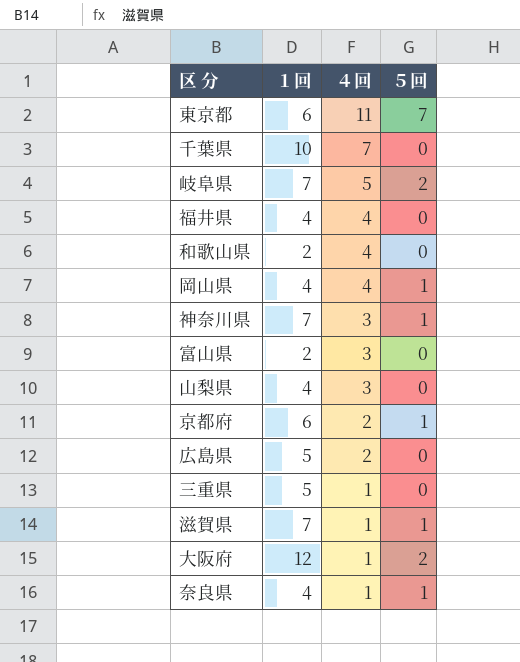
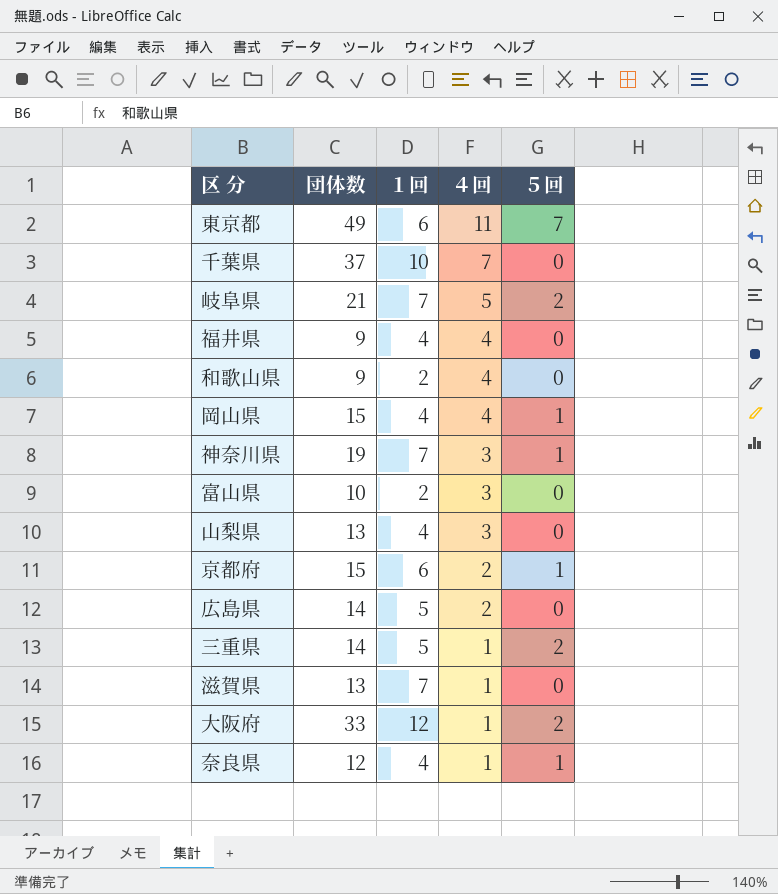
column 団体数 | position: none -> 2
三重県 | ５回: 0 -> 2
滋賀県 | ５回: 1 -> 0

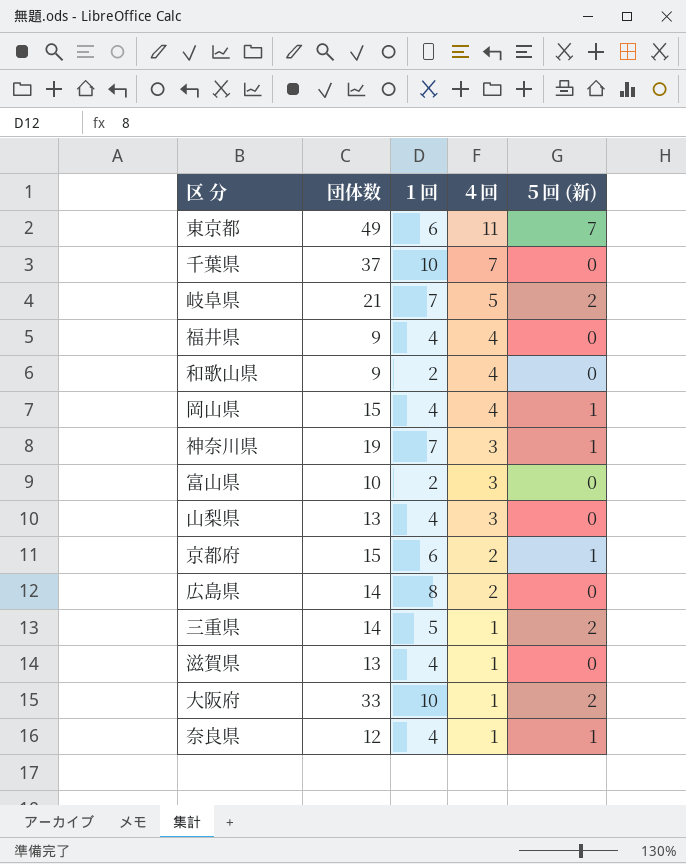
column name: ５回 -> ５回 (新)
広島県 | １回: 5 -> 8
滋賀県 | １回: 7 -> 4
大阪府 | １回: 12 -> 10

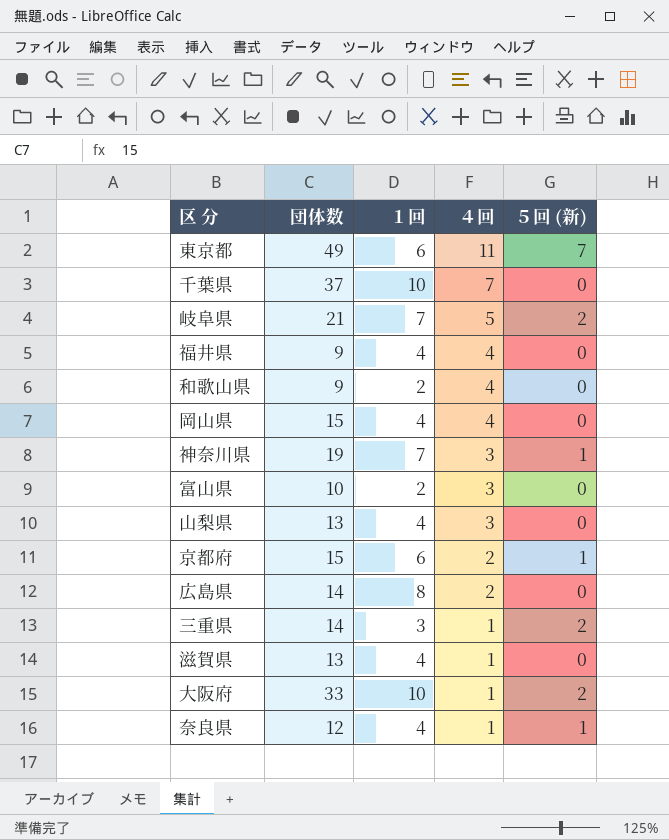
岡山県 | ５回 (新): 1 -> 0
三重県 | １回: 5 -> 3

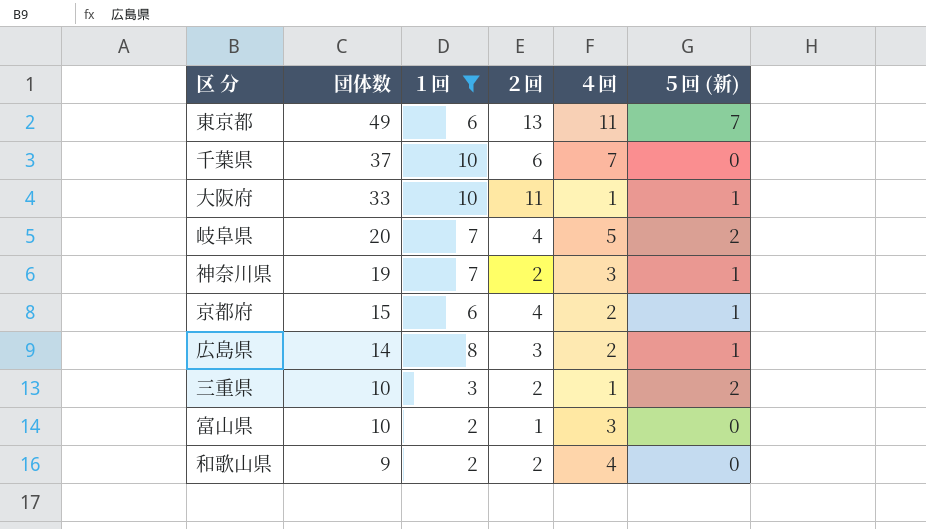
filter: none -> １回 != 4
row order: ４回 descending -> 団体数 descending
column ２回 | position: none -> 4
大阪府 | ５回 (新): 2 -> 1
岐阜県 | 団体数: 21 -> 20
広島県 | ５回 (新): 0 -> 1
三重県 | 団体数: 14 -> 10

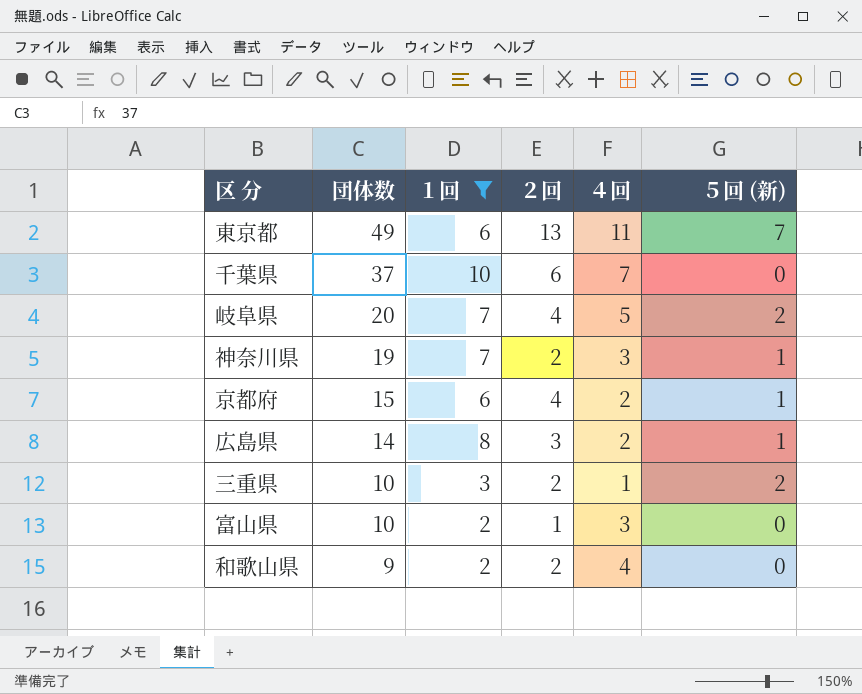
row 大阪府: 33 | 10 | 11 | 1 | 1 -> none

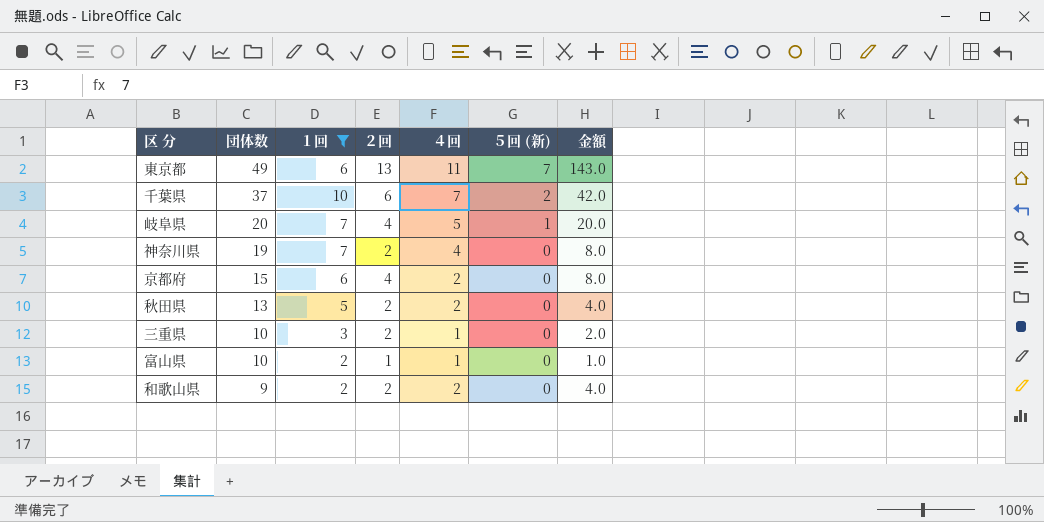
column 金額 | formula: none -> [２回] * [４回]
row 広島県: 14 | 8 | 3 | 2 | 1 -> none
千葉県 | ５回 (新): 0 -> 2
岐阜県 | ５回 (新): 2 -> 1
神奈川県 | ４回: 3 -> 4
神奈川県 | ５回 (新): 1 -> 0
京都府 | ５回 (新): 1 -> 0
row 秋田県: none -> 13 | 5 | 2 | 2 | 0 | 4.0
三重県 | ５回 (新): 2 -> 0
富山県 | ４回: 3 -> 1
和歌山県 | ４回: 4 -> 2

